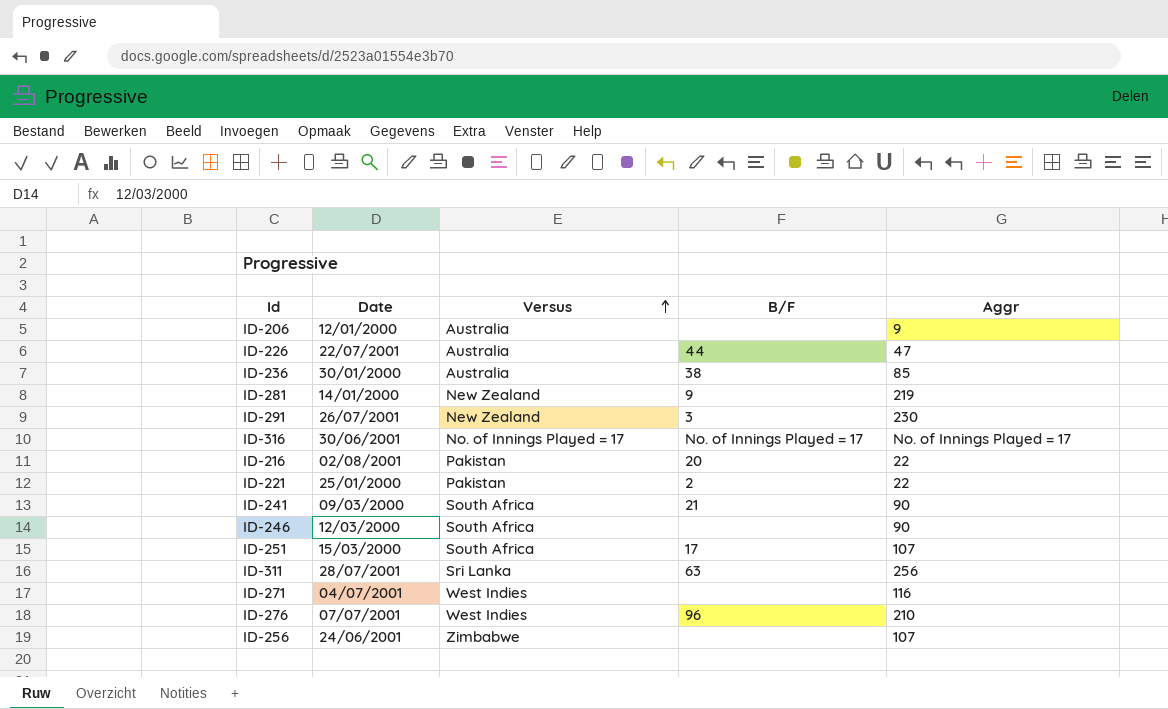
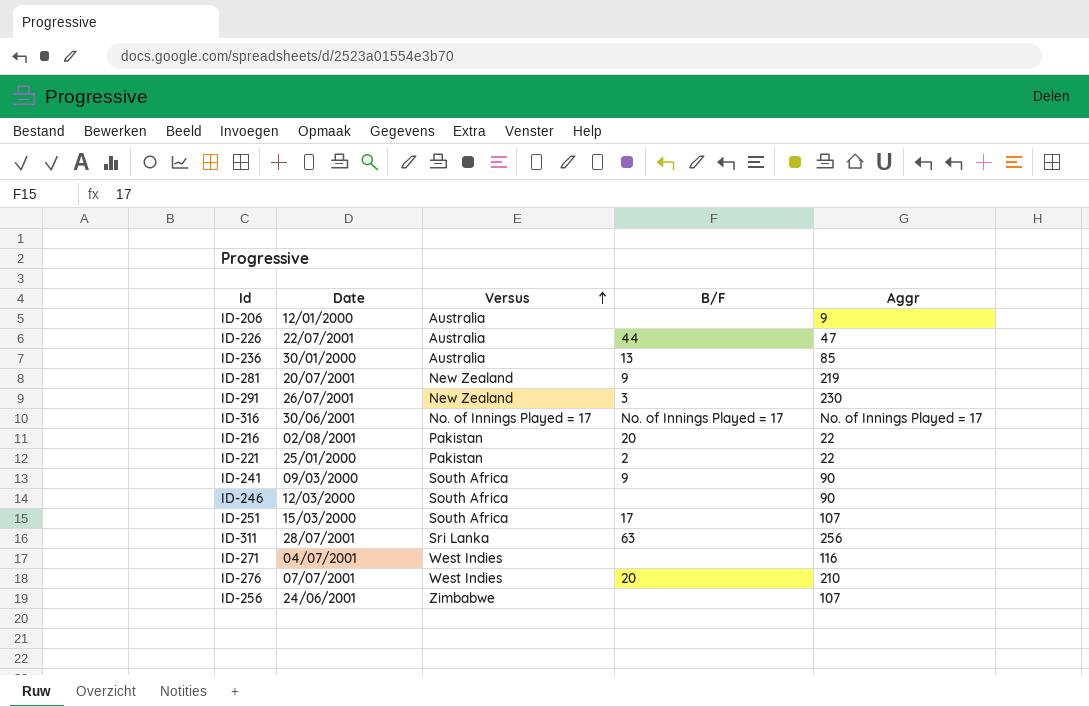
ID-236 | B/F: 38 -> 13
ID-281 | Date: 14/01/2000 -> 20/07/2001
ID-241 | B/F: 21 -> 9
ID-276 | B/F: 96 -> 20

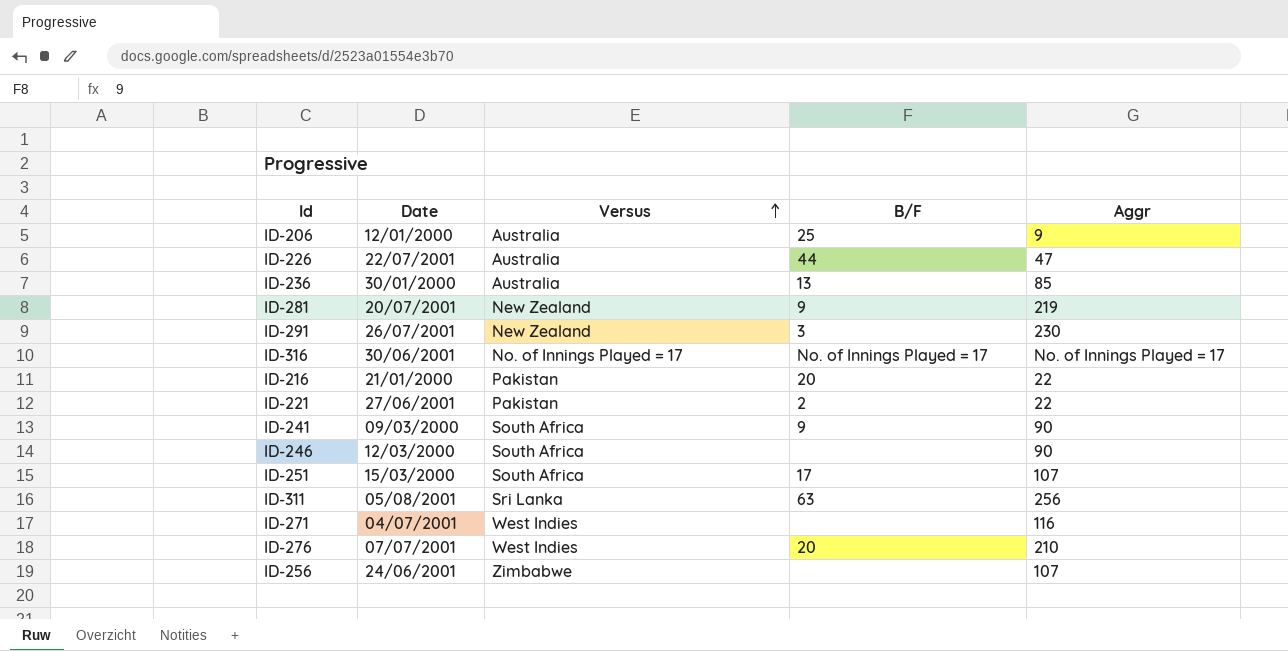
ID-206 | B/F: none -> 25
ID-216 | Date: 02/08/2001 -> 21/01/2000
ID-221 | Date: 25/01/2000 -> 27/06/2001
ID-311 | Date: 28/07/2001 -> 05/08/2001

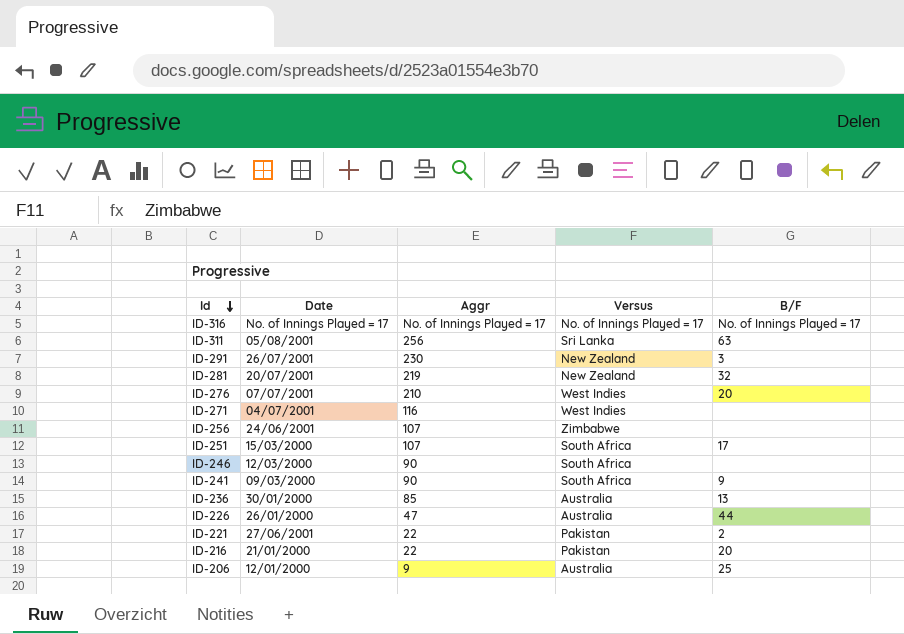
row order: Versus ascending -> Id descending
column Aggr | position: 5 -> 3
ID-316 | Date: 30/06/2001 -> No. of Innings Played = 17
ID-281 | B/F: 9 -> 32
ID-226 | Date: 22/07/2001 -> 26/01/2000

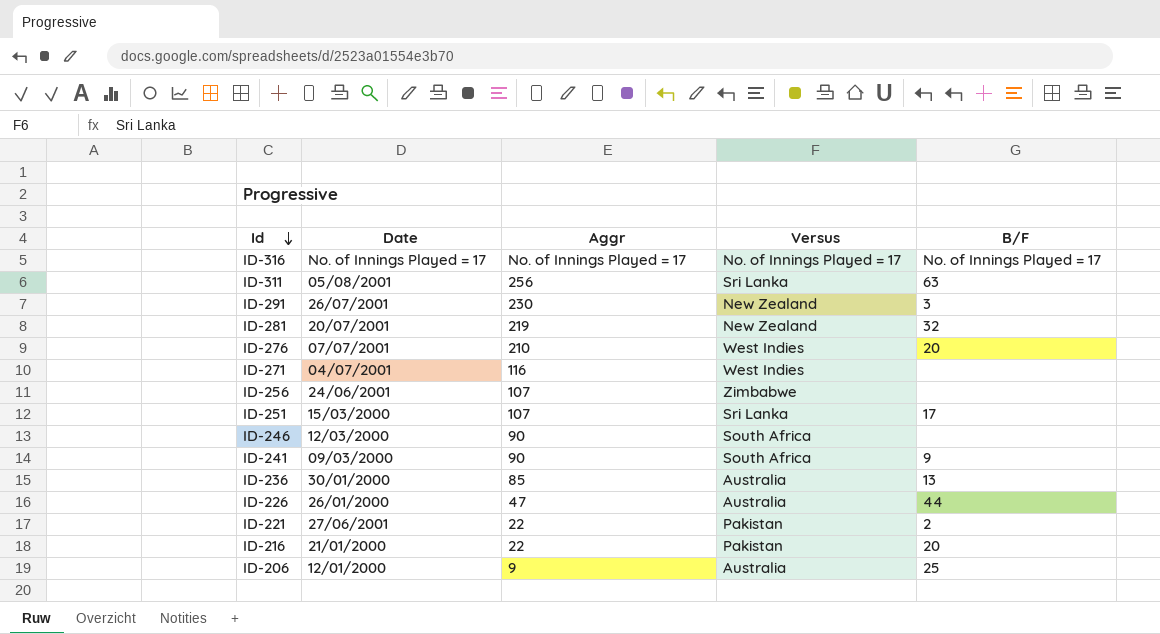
ID-251 | Versus: South Africa -> Sri Lanka

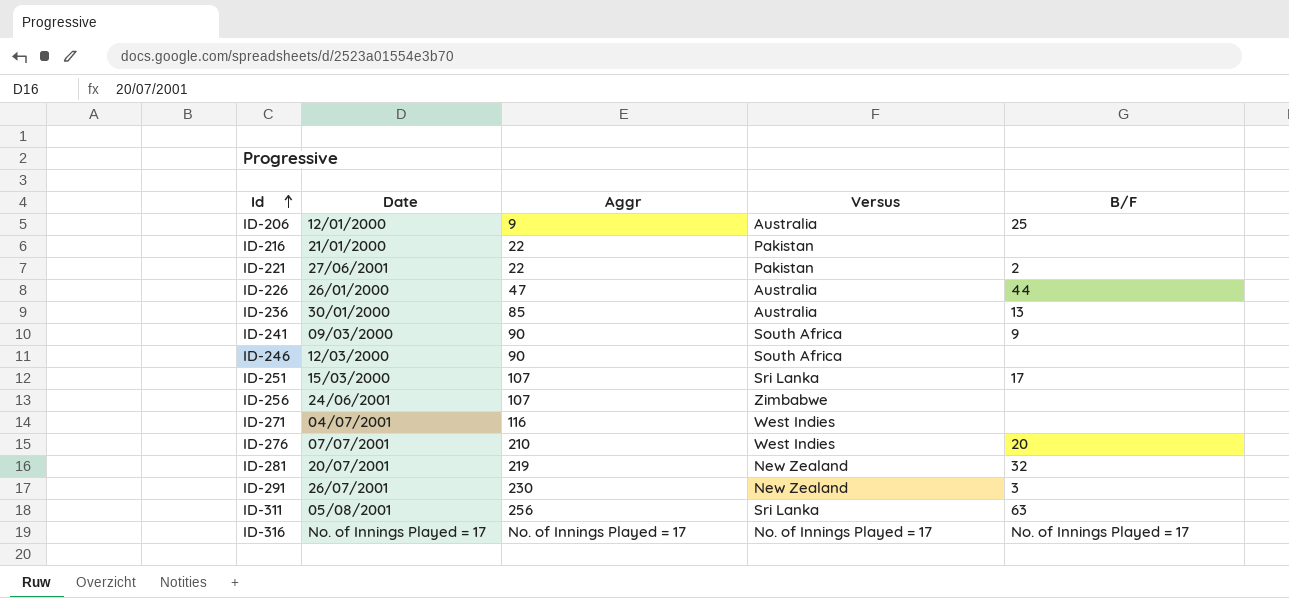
row order: Id descending -> Id ascending
ID-216 | B/F: 20 -> none

